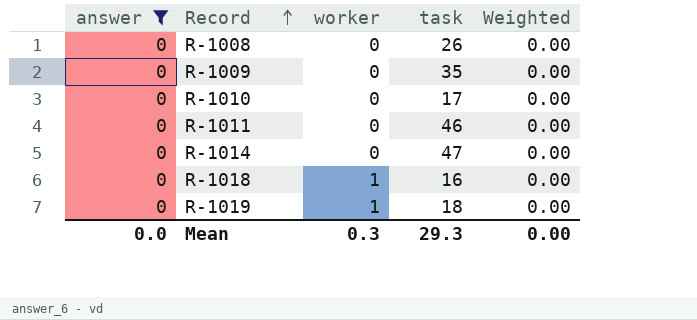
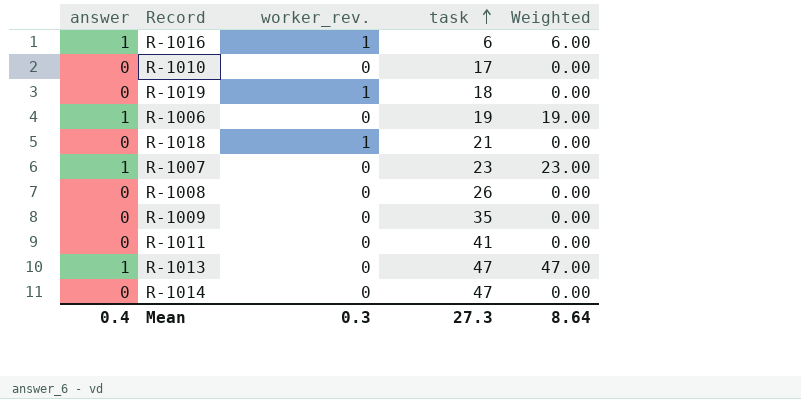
filter: answer = 0 -> none
row order: Record ascending -> task ascending
column name: worker -> worker_rev.
R-1018 | task: 16 -> 21
R-1011 | task: 46 -> 41
Mean | answer: 0.0 -> 0.4
Mean | task: 29.3 -> 27.3
Mean | Weighted: 0.00 -> 8.64

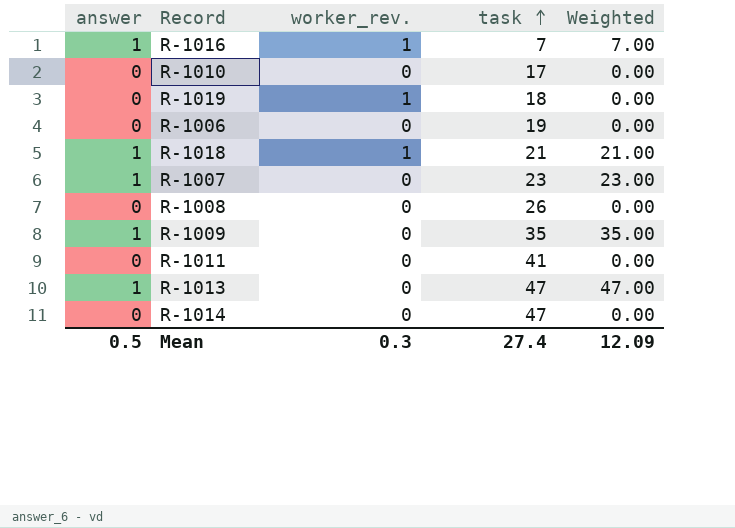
R-1016 | task: 6 -> 7
R-1016 | Weighted: 6.00 -> 7.00
R-1006 | answer: 1 -> 0
R-1006 | Weighted: 19.00 -> 0.00
R-1018 | answer: 0 -> 1
R-1018 | Weighted: 0.00 -> 21.00
R-1009 | answer: 0 -> 1
R-1009 | Weighted: 0.00 -> 35.00
Mean | answer: 0.4 -> 0.5
Mean | task: 27.3 -> 27.4
Mean | Weighted: 8.64 -> 12.09

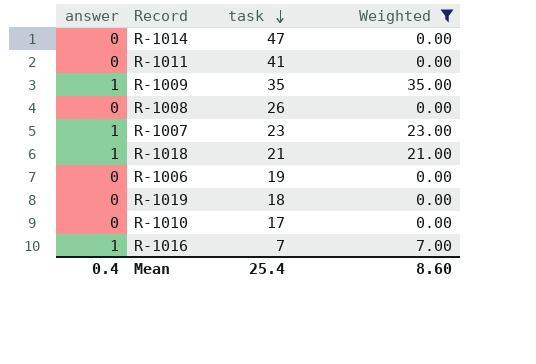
filter: none -> Weighted != 47.00
row order: task ascending -> task descending
column worker_rev. | position: 3 -> none
Mean | answer: 0.5 -> 0.4
Mean | task: 27.4 -> 25.4
Mean | Weighted: 12.09 -> 8.60

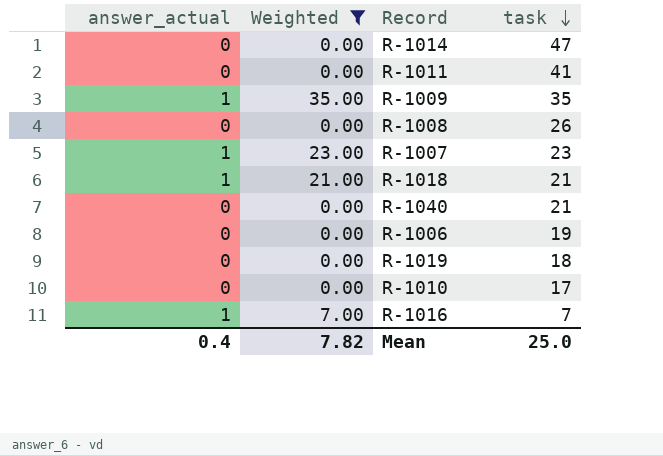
column name: answer -> answer_actual
column Weighted | position: 4 -> 2
row R-1040: none -> 0 | 0.00 | 21
Mean | Weighted: 8.60 -> 7.82
Mean | task: 25.4 -> 25.0

